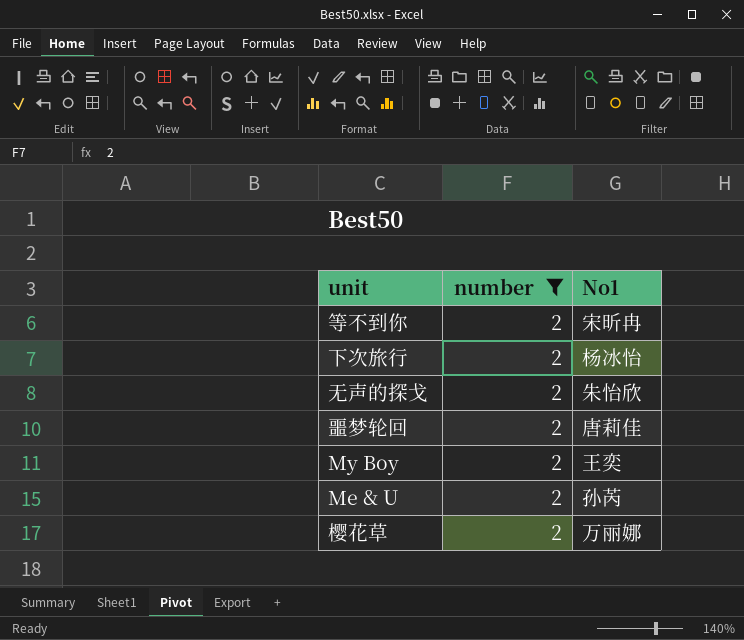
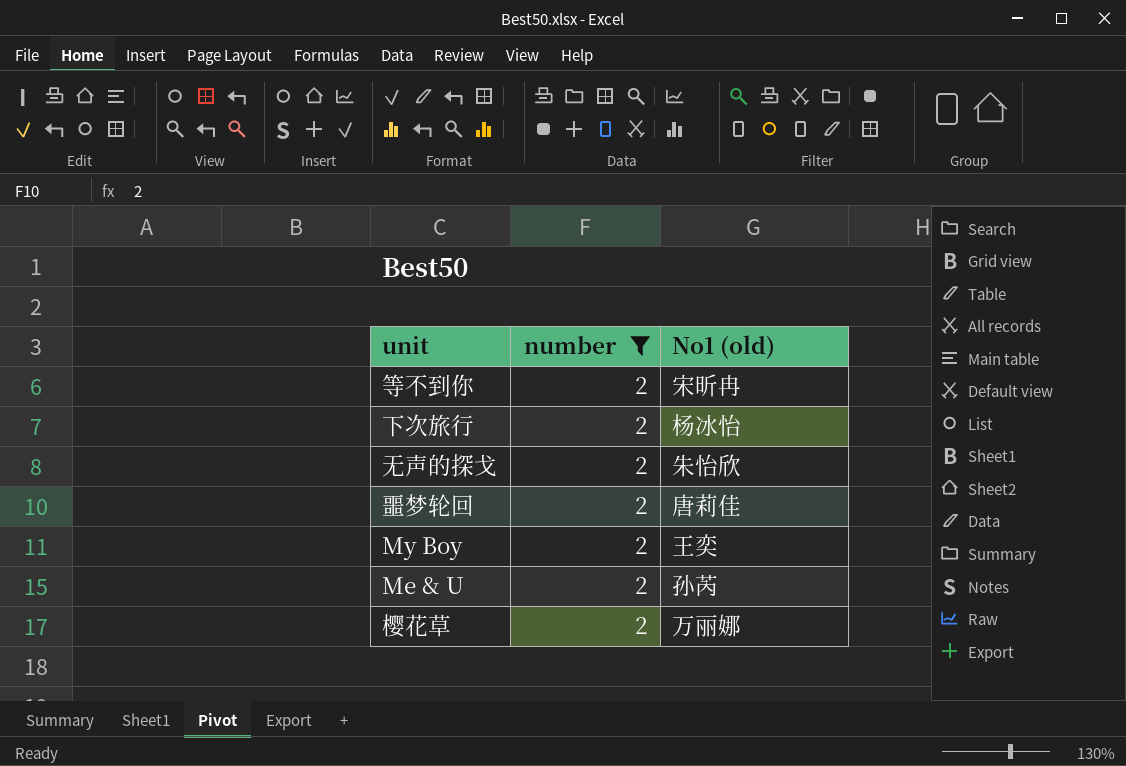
column name: No1 -> No1 (old)

